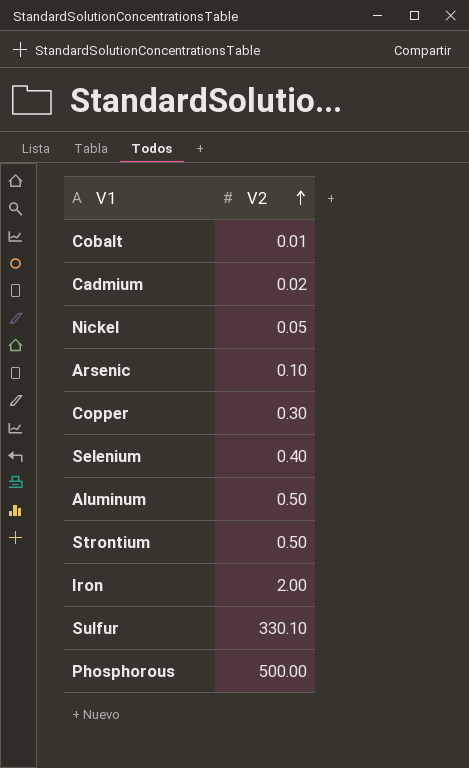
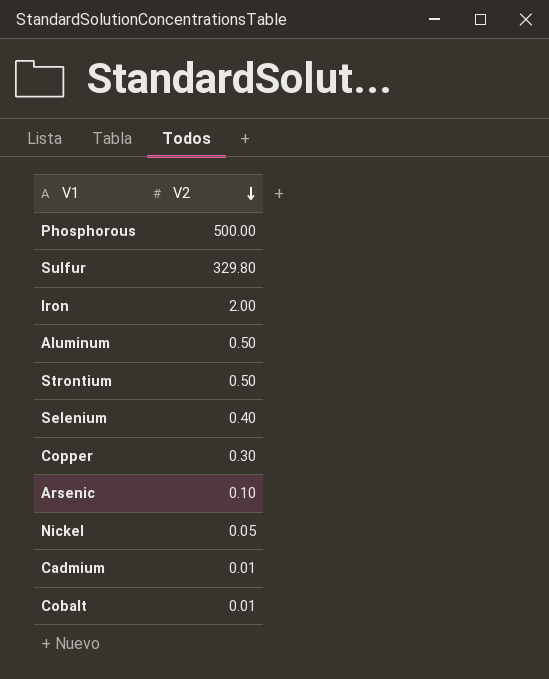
row order: V2 ascending -> V2 descending
Sulfur | V2: 330.10 -> 329.80
Cadmium | V2: 0.02 -> 0.01

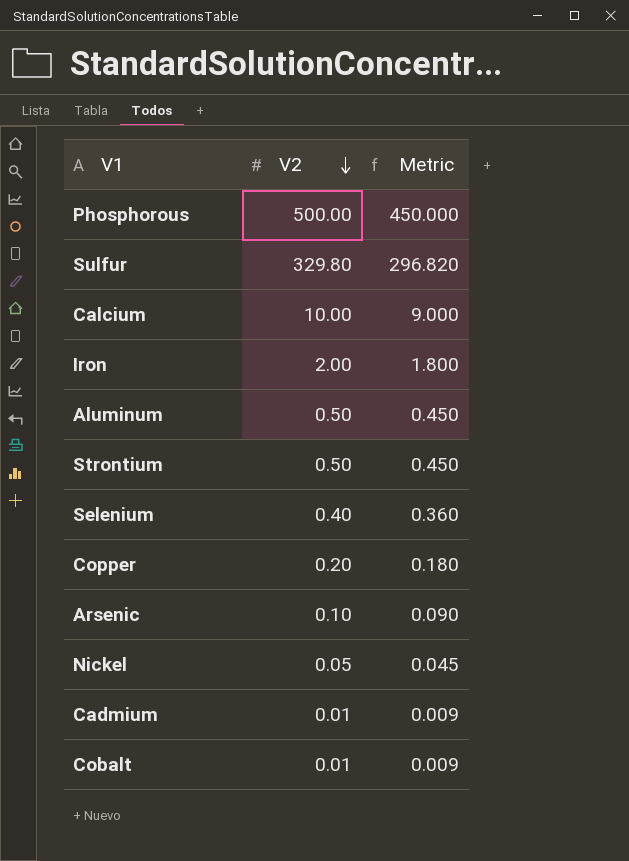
column Metric | formula: none -> [V2] * 0.9
row Calcium: none -> 10.00 | 9.000
Copper | V2: 0.30 -> 0.20

